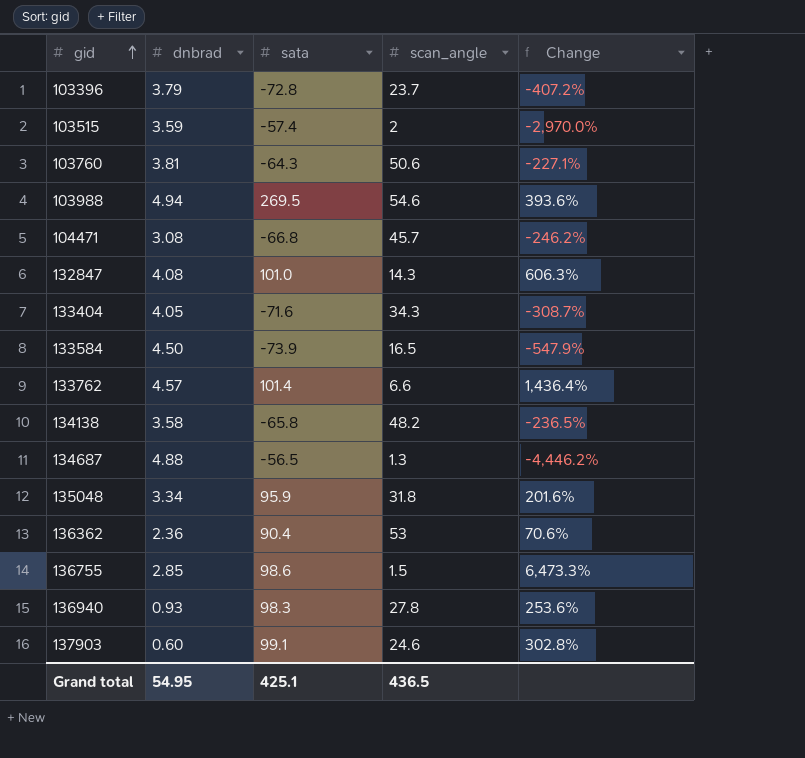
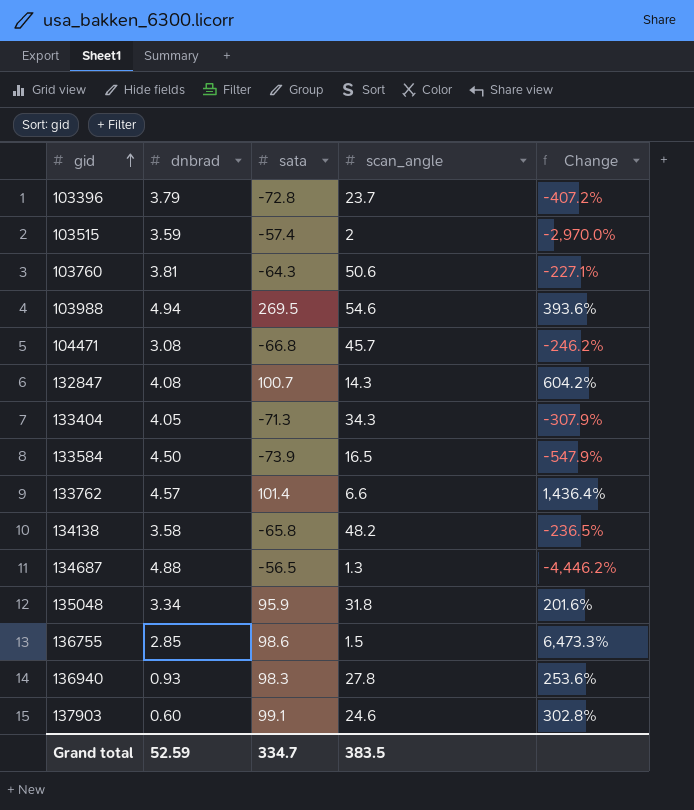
row 136362: 2.36 | 90.4 | 53 | 70.6% -> none
132847 | sata: 101.0 -> 100.7
132847 | Change: 606.3% -> 604.2%
133404 | sata: -71.6 -> -71.3
133404 | Change: -308.7% -> -307.9%
Grand total | dnbrad: 54.95 -> 52.59
Grand total | sata: 425.1 -> 334.7
Grand total | scan_angle: 436.5 -> 383.5

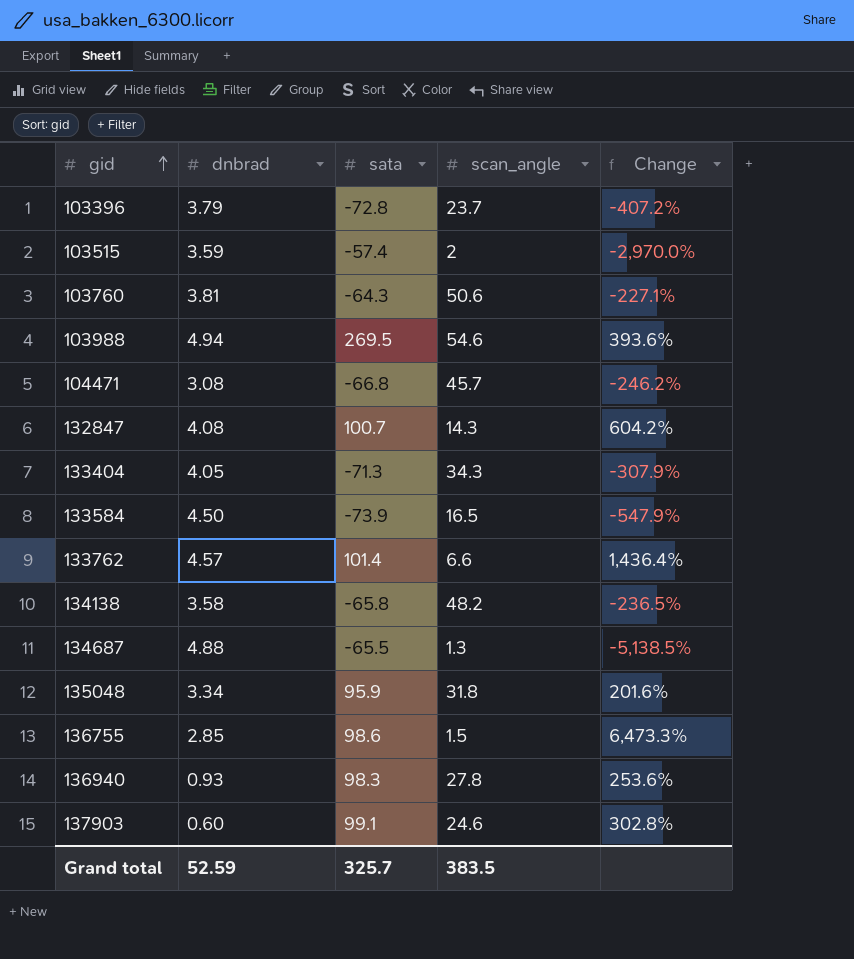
134687 | sata: -56.5 -> -65.5
134687 | Change: -4,446.2% -> -5,138.5%
Grand total | sata: 334.7 -> 325.7

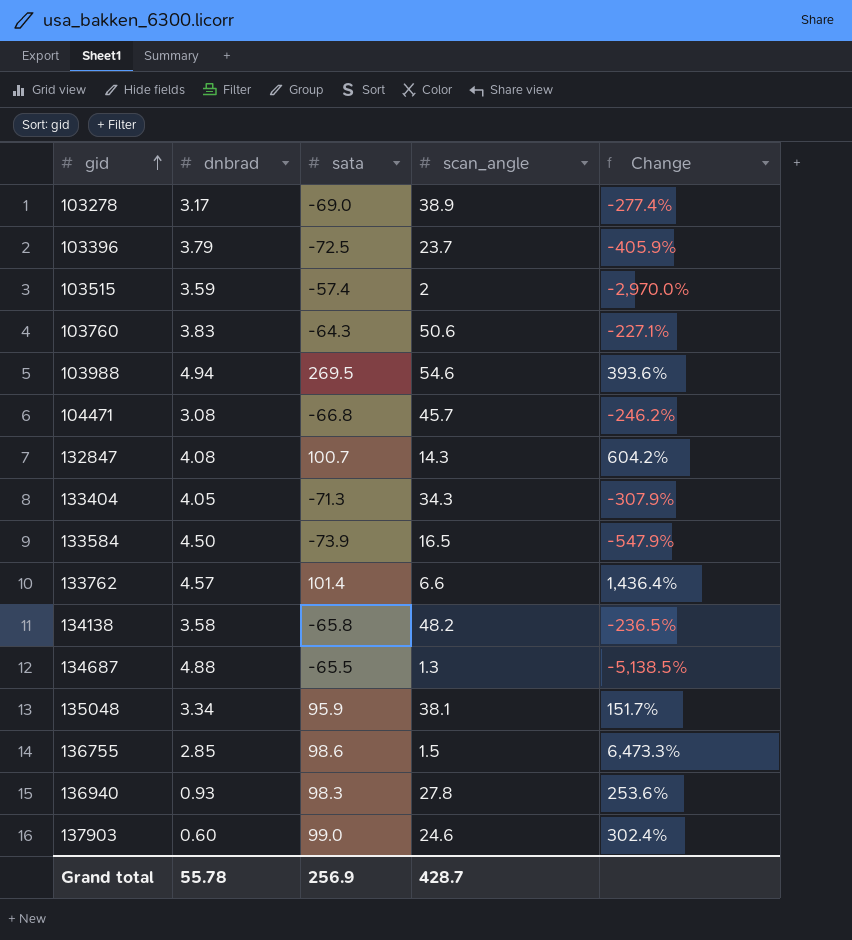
row 103278: none -> 3.17 | -69.0 | 38.9 | -277.4%
103396 | sata: -72.8 -> -72.5
103396 | Change: -407.2% -> -405.9%
103760 | dnbrad: 3.81 -> 3.83
135048 | scan_angle: 31.8 -> 38.1
135048 | Change: 201.6% -> 151.7%
137903 | sata: 99.1 -> 99.0
137903 | Change: 302.8% -> 302.4%
Grand total | dnbrad: 52.59 -> 55.78
Grand total | sata: 325.7 -> 256.9
Grand total | scan_angle: 383.5 -> 428.7

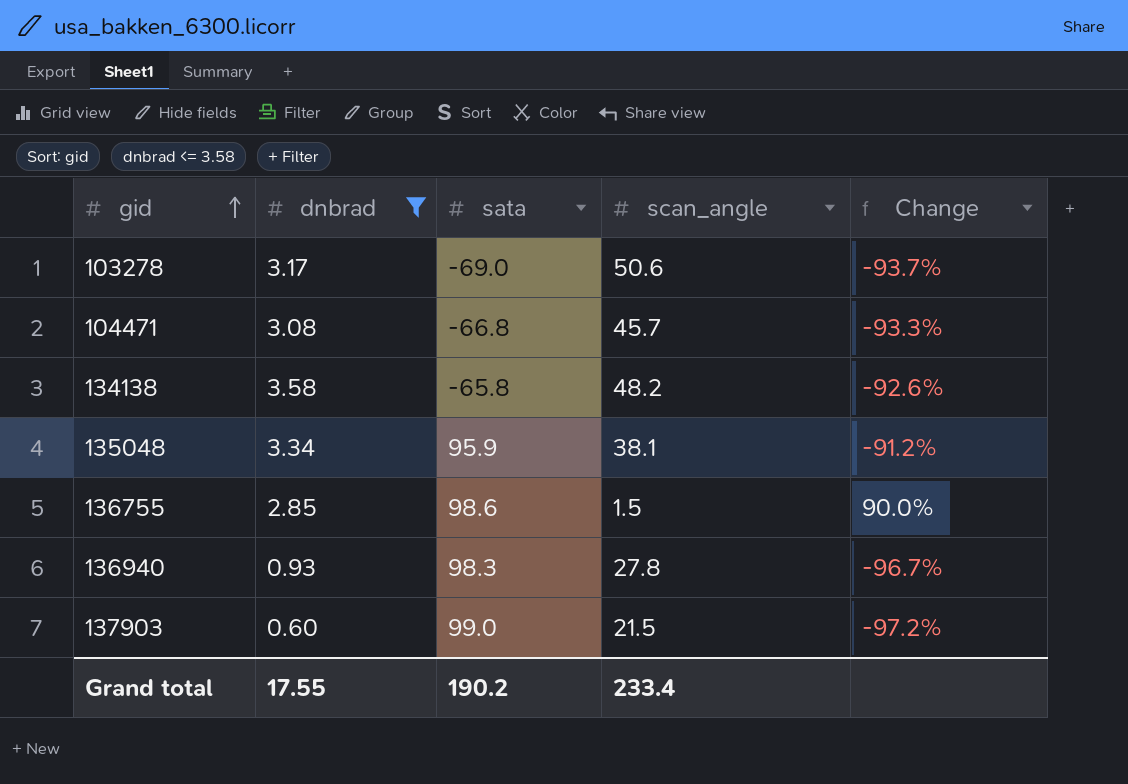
filter: none -> dnbrad <= 3.58
column Change | formula: ([sata] - [scan_angle]) / [scan_angle] -> ([dnbrad] - [scan_angle]) / [scan_angle]
103278 | scan_angle: 38.9 -> 50.6
137903 | scan_angle: 24.6 -> 21.5
Grand total | dnbrad: 55.78 -> 17.55
Grand total | sata: 256.9 -> 190.2
Grand total | scan_angle: 428.7 -> 233.4

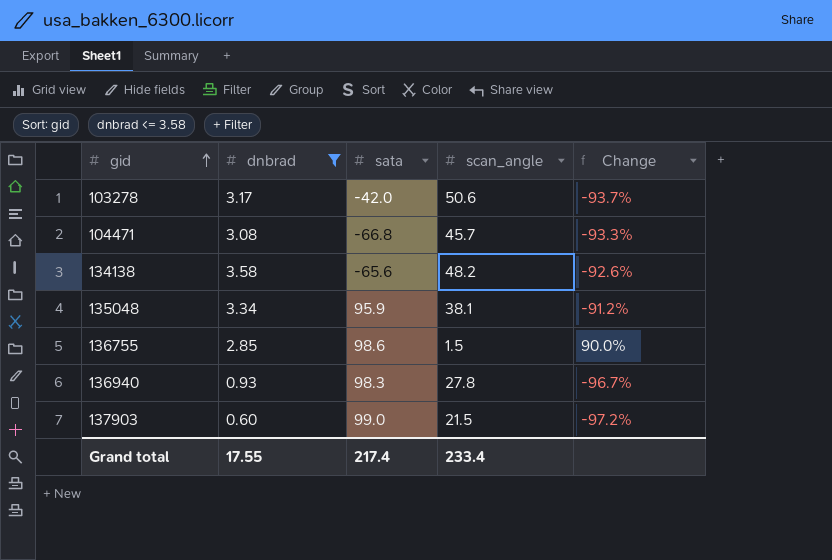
103278 | sata: -69.0 -> -42.0
134138 | sata: -65.8 -> -65.6
Grand total | sata: 190.2 -> 217.4

